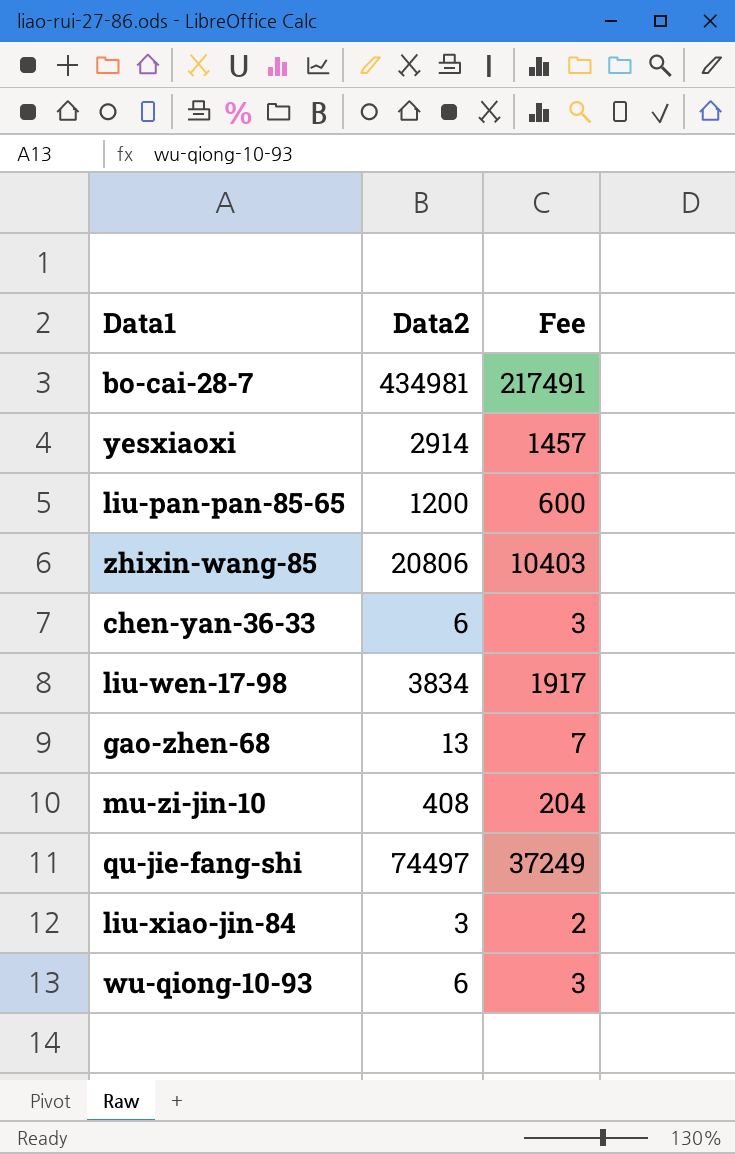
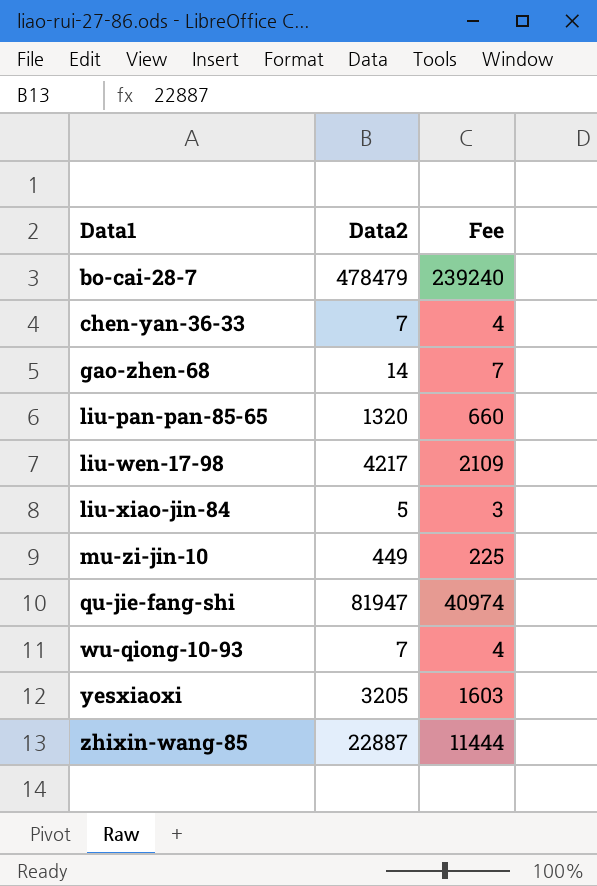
row order: none -> Data1 ascending
bo-cai-28-7 | Data2: 434981 -> 478479
bo-cai-28-7 | Fee: 217491 -> 239240
chen-yan-36-33 | Data2: 6 -> 7
chen-yan-36-33 | Fee: 3 -> 4
gao-zhen-68 | Data2: 13 -> 14
liu-pan-pan-85-65 | Data2: 1200 -> 1320
liu-pan-pan-85-65 | Fee: 600 -> 660
liu-wen-17-98 | Data2: 3834 -> 4217
liu-wen-17-98 | Fee: 1917 -> 2109
liu-xiao-jin-84 | Data2: 3 -> 5
liu-xiao-jin-84 | Fee: 2 -> 3
mu-zi-jin-10 | Data2: 408 -> 449
mu-zi-jin-10 | Fee: 204 -> 225
qu-jie-fang-shi | Data2: 74497 -> 81947
qu-jie-fang-shi | Fee: 37249 -> 40974
wu-qiong-10-93 | Data2: 6 -> 7
wu-qiong-10-93 | Fee: 3 -> 4
yesxiaoxi | Data2: 2914 -> 3205
yesxiaoxi | Fee: 1457 -> 1603
zhixin-wang-85 | Data2: 20806 -> 22887
zhixin-wang-85 | Fee: 10403 -> 11444

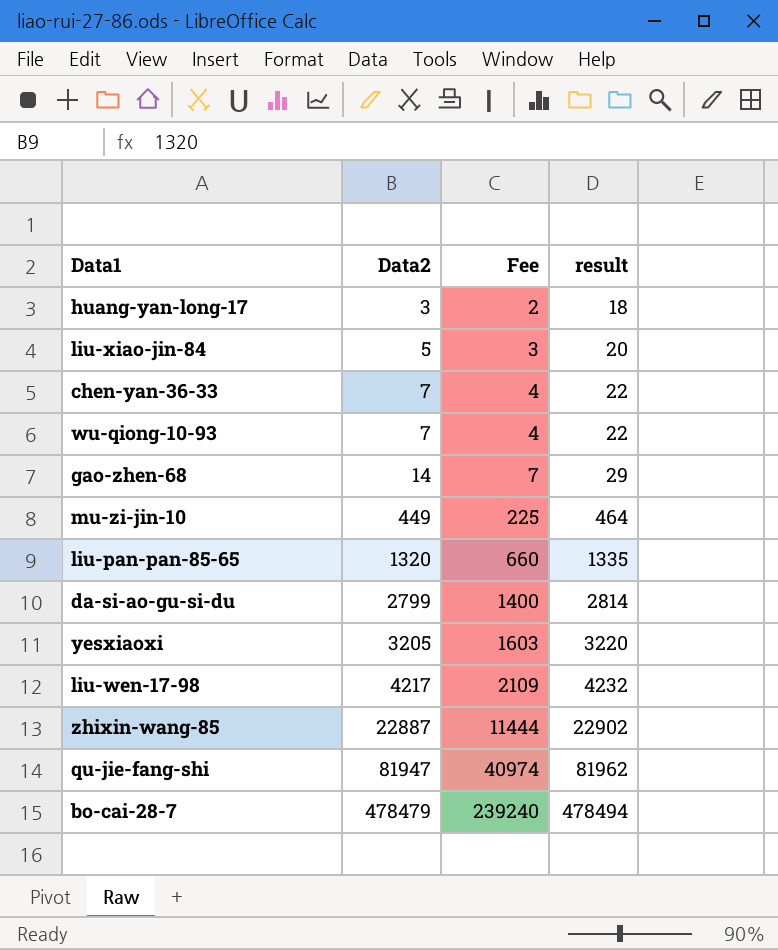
row order: Data1 ascending -> Data2 ascending
column result | formula: none -> [Data2] + 15
row huang-yan-long-17: none -> 3 | 2 | 18
row da-si-ao-gu-si-du: none -> 2799 | 1400 | 2814

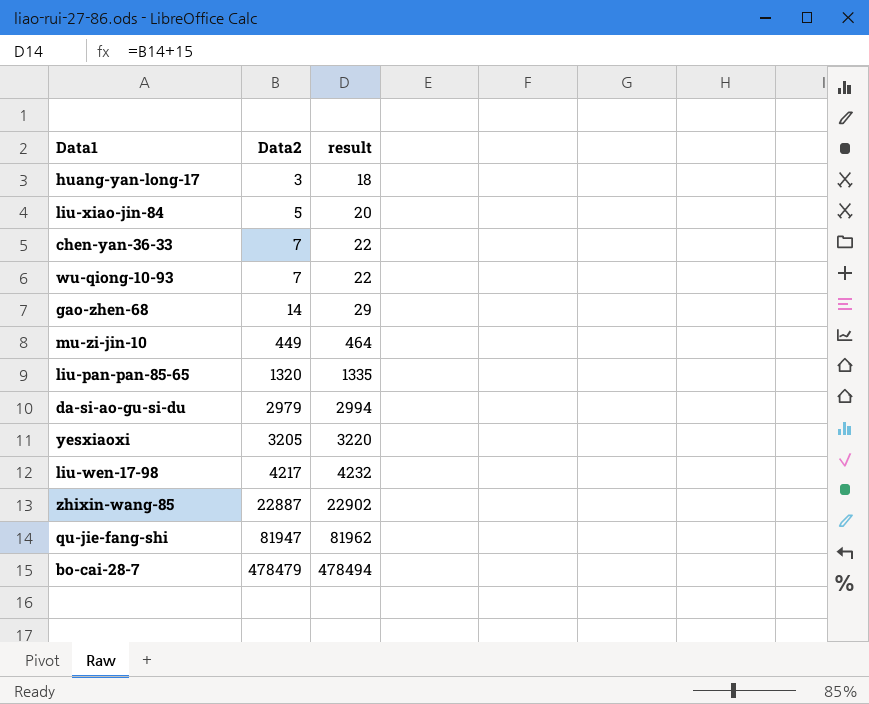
column Fee | formula: [Data2] * 0.5 -> none
da-si-ao-gu-si-du | Data2: 2799 -> 2979
da-si-ao-gu-si-du | result: 2814 -> 2994

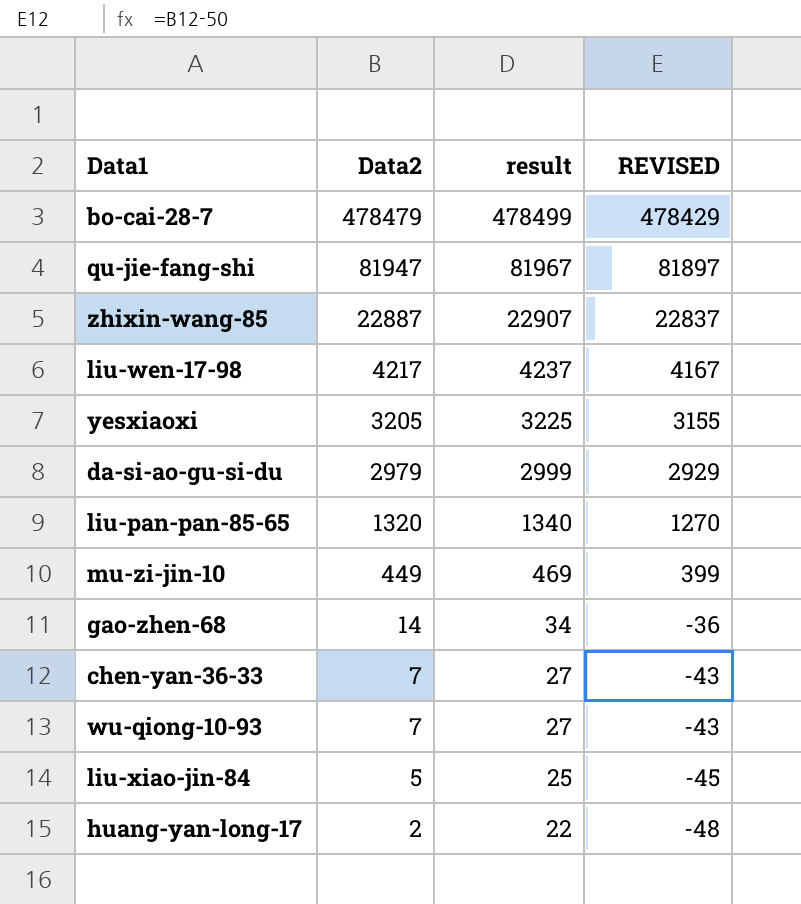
row order: Data2 ascending -> Data2 descending
column result | formula: [Data2] + 15 -> [Data2] + 20
column REVISED | formula: none -> [Data2] - 50
huang-yan-long-17 | Data2: 3 -> 2

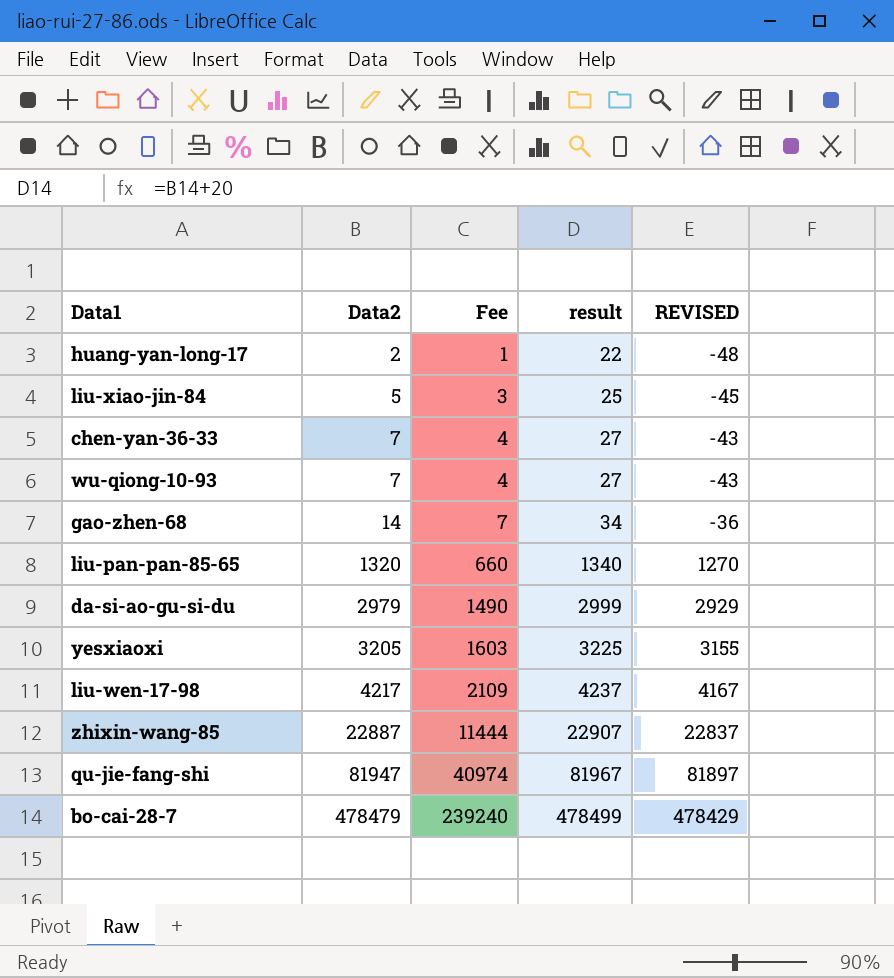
row order: Data2 descending -> Data2 ascending
column Fee | formula: none -> [Data2] * 0.5
row mu-zi-jin-10: 449 | 469 | 399 -> none

